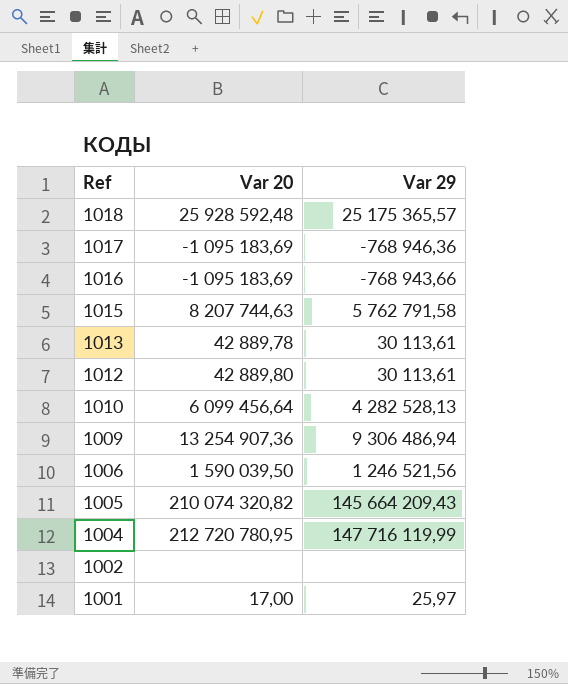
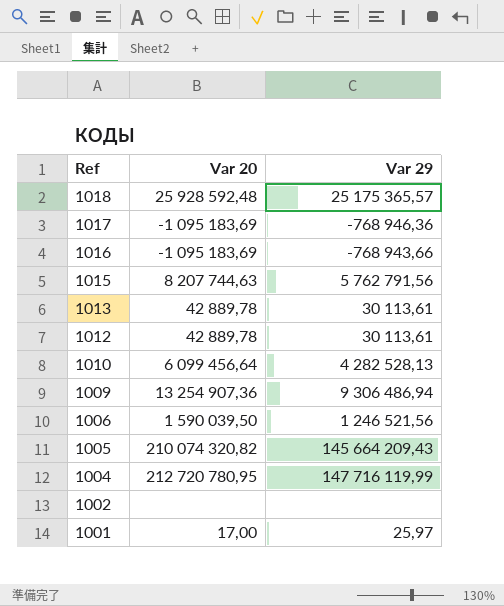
1015 | Var 29: 5 762 791,58 -> 5 762 791,56
1012 | Var 20: 42 889,80 -> 42 889,78

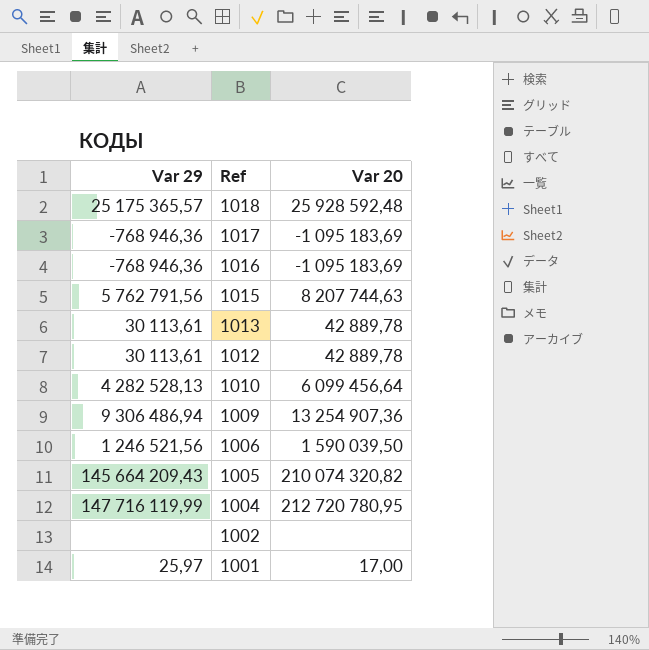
column Var 29 | position: 3 -> 1
1016 | Var 29: -768 943,66 -> -768 946,36

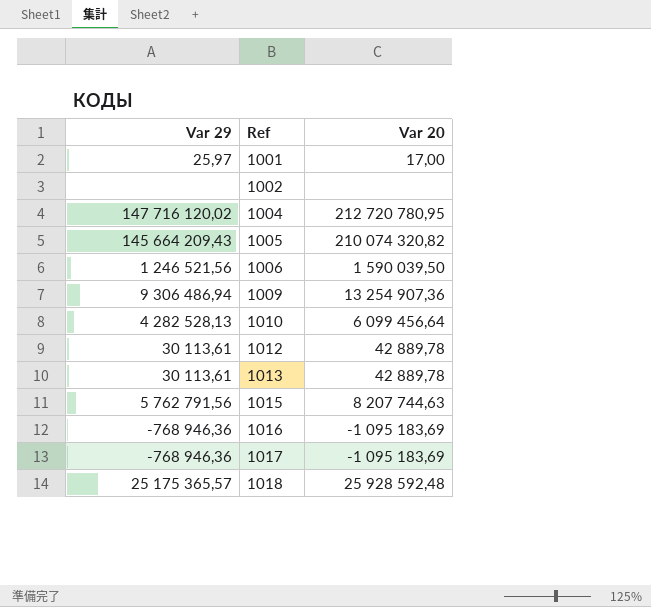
row order: Ref descending -> Ref ascending
1004 | Var 29: 147 716 119,99 -> 147 716 120,02

